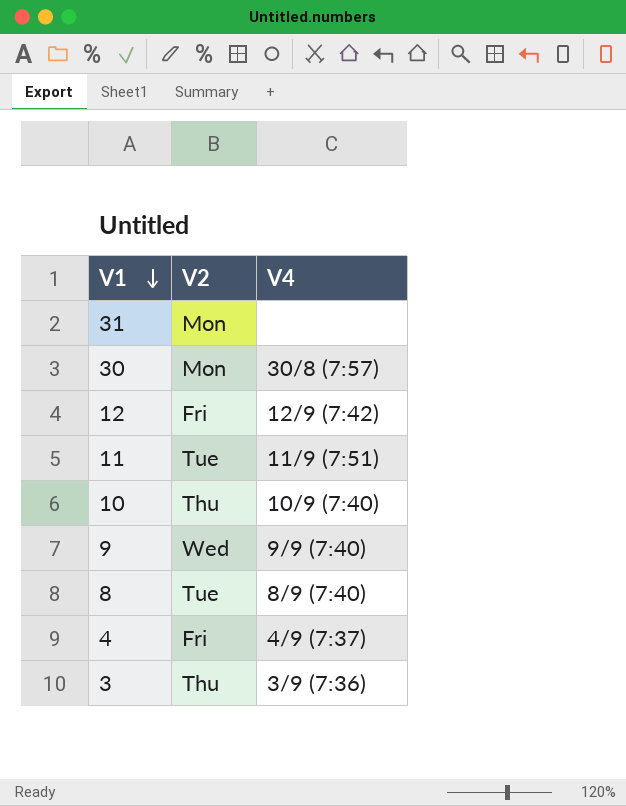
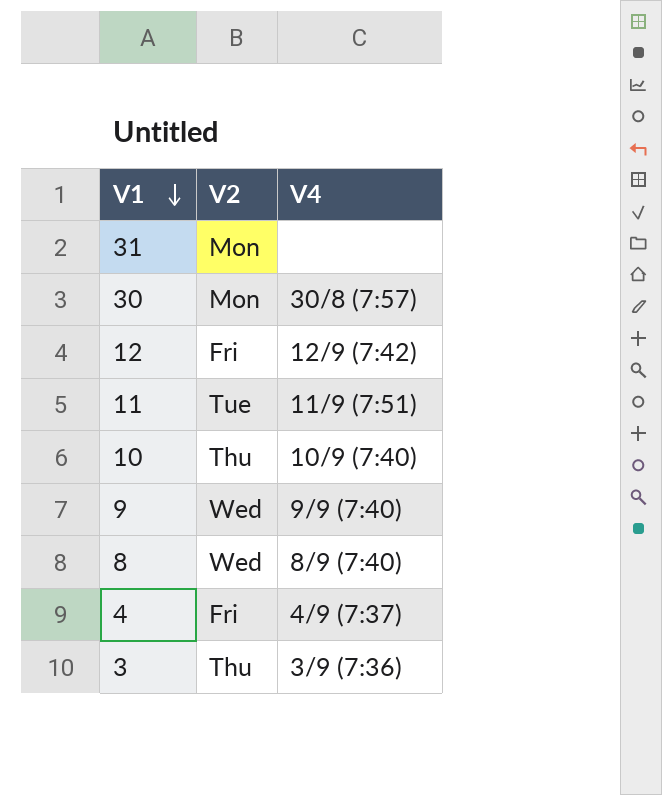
8 | V2: Tue -> Wed

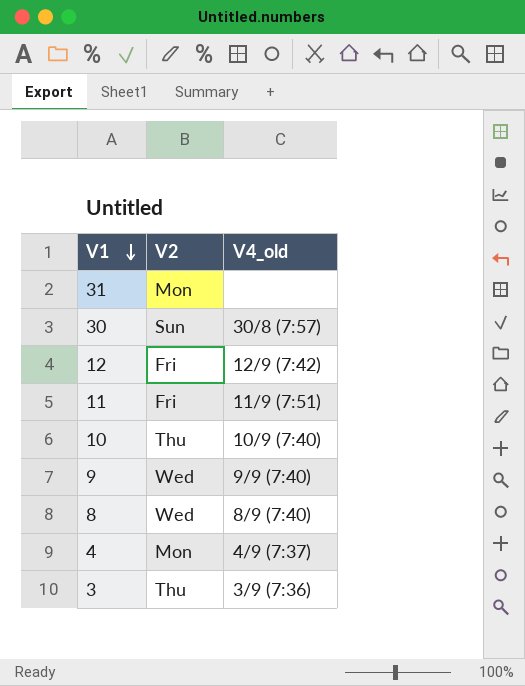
column name: V4 -> V4_old
30 | V2: Mon -> Sun
11 | V2: Tue -> Fri
4 | V2: Fri -> Mon

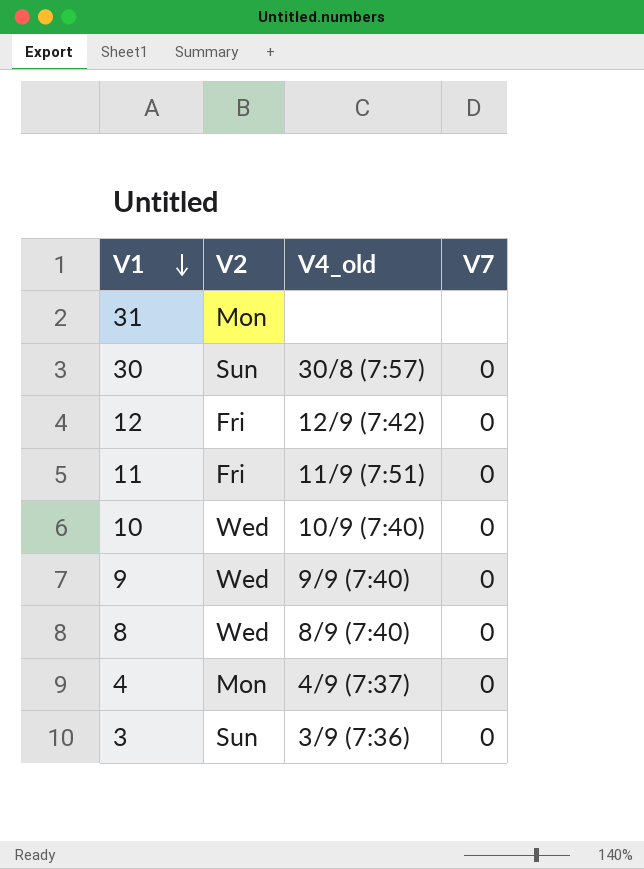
column V7 | position: none -> 4
10 | V2: Thu -> Wed
3 | V2: Thu -> Sun

